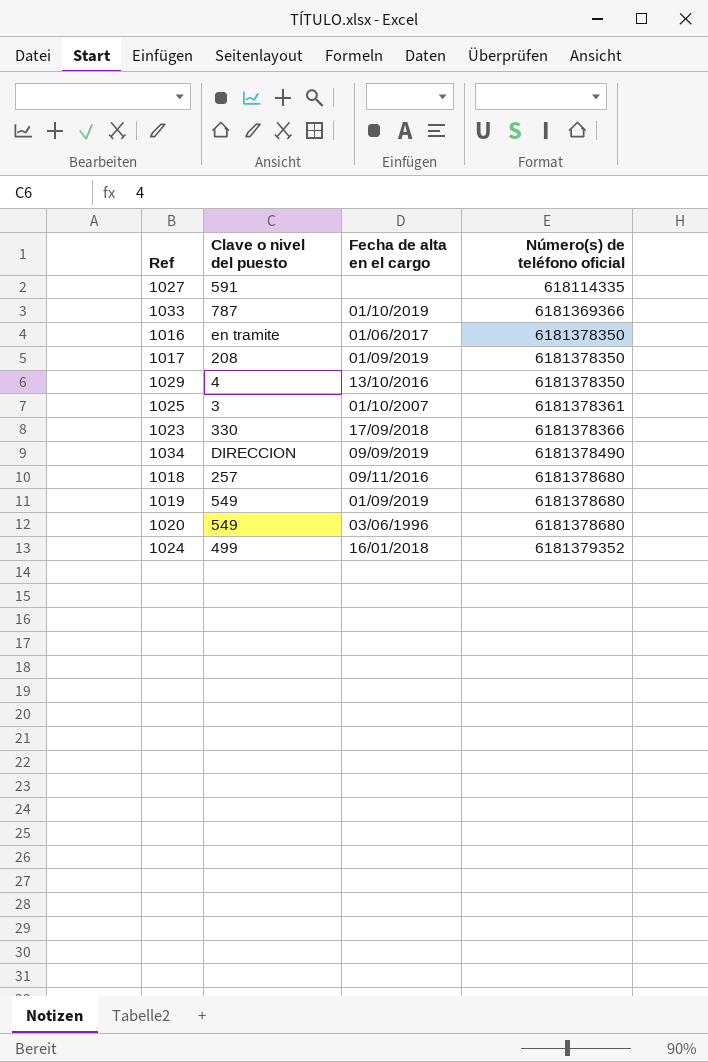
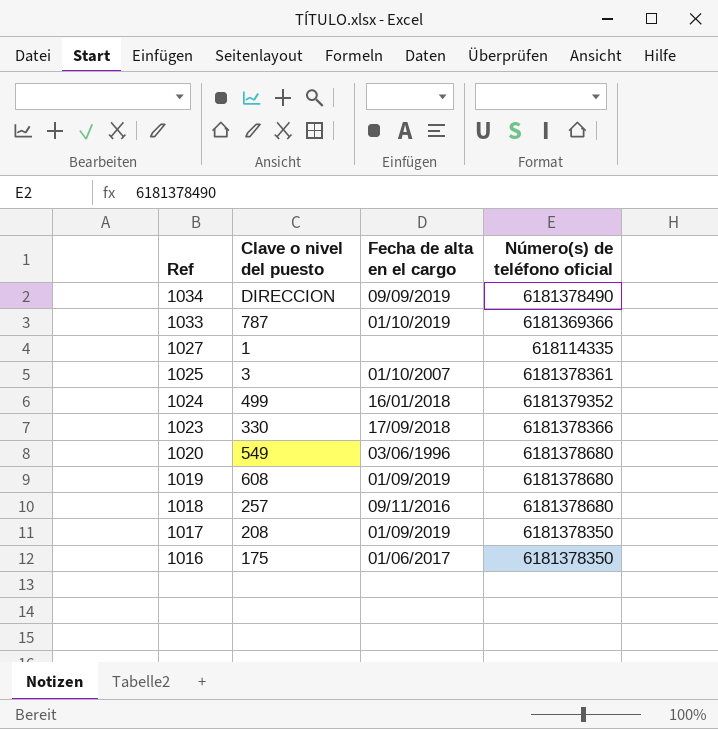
row order: Número(s) de teléfono oficial ascending -> Ref descending
row 1029: 4 | 13/10/2016 | 6181378350 -> none
1027 | Clave o nivel del puesto: 591 -> 1
1019 | Clave o nivel del puesto: 549 -> 608
1016 | Clave o nivel del puesto: en tramite -> 175

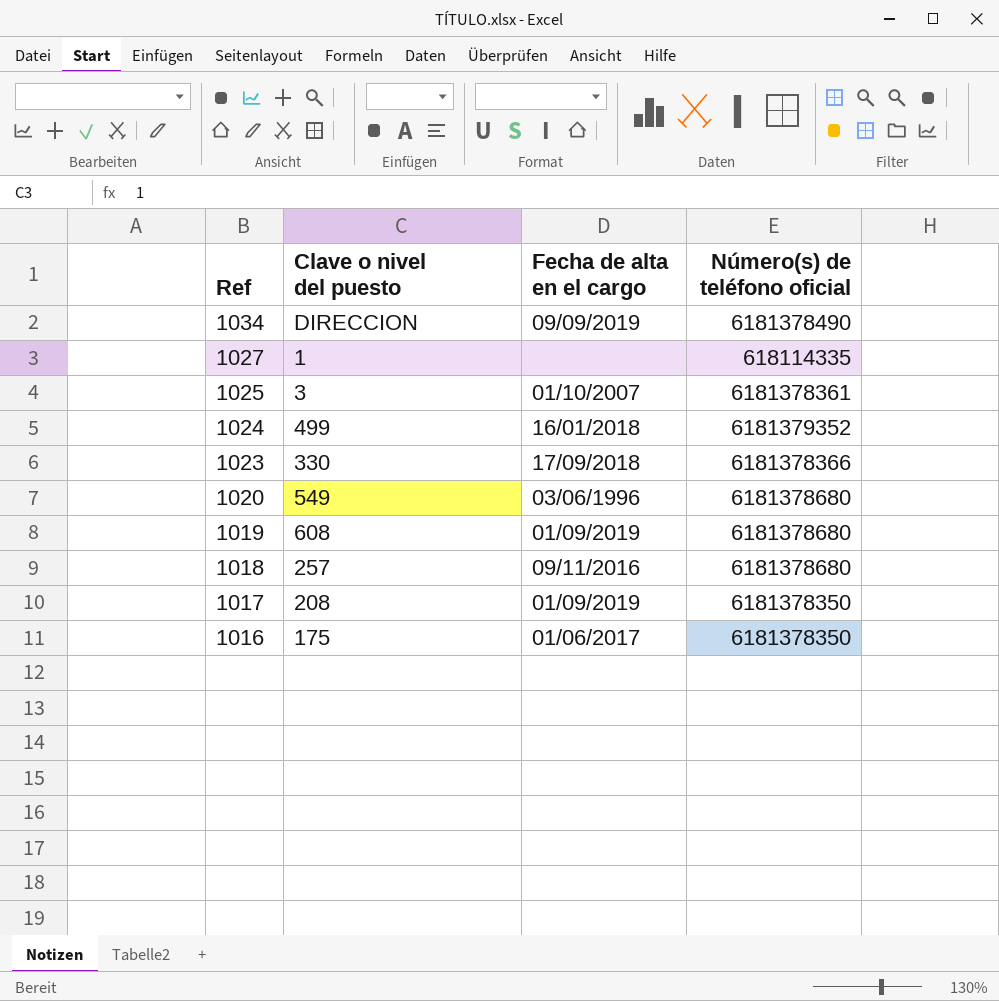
row 1033: 787 | 01/10/2019 | 6181369366 -> none

